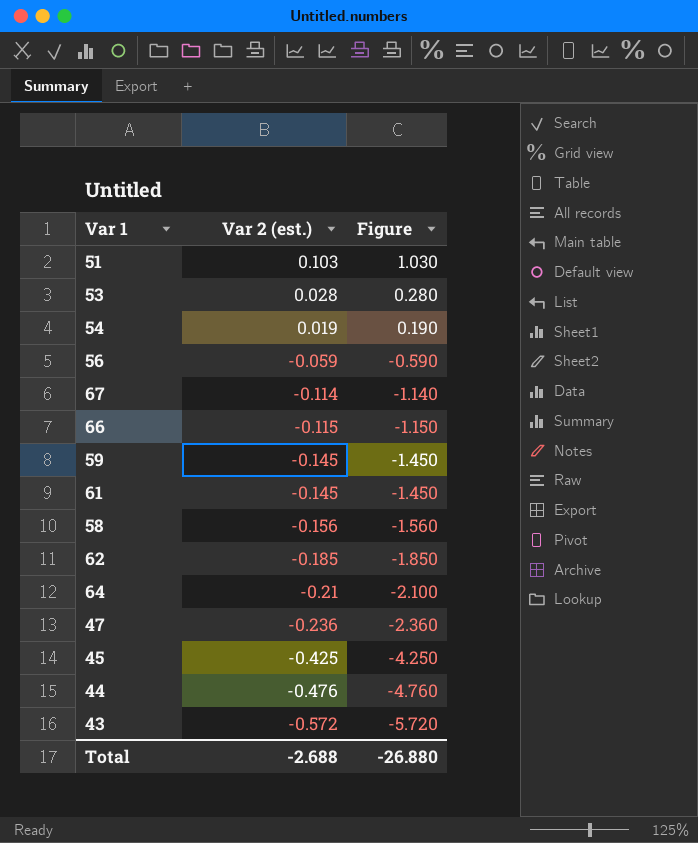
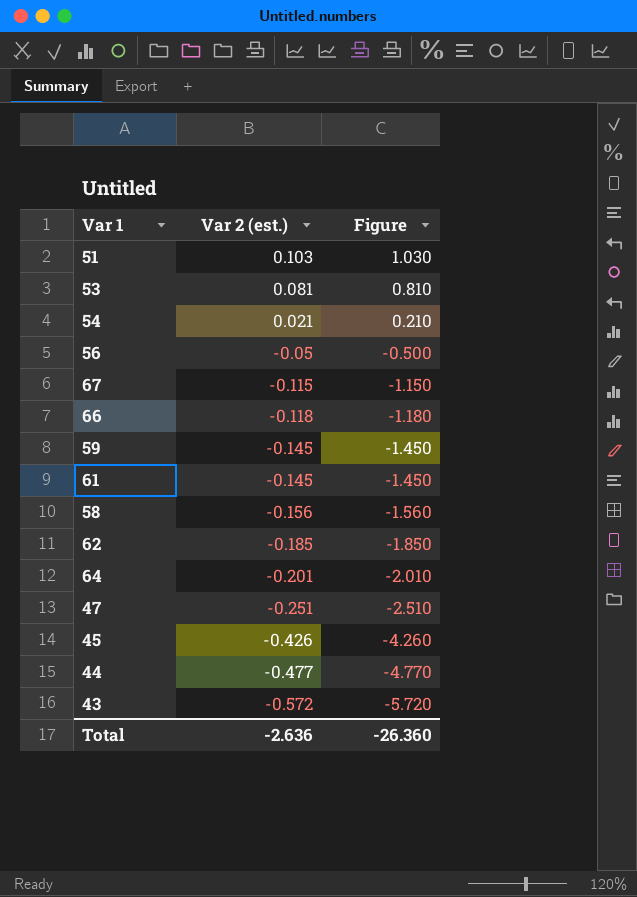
53 | Var 2 (est.): 0.028 -> 0.081
53 | Figure: 0.280 -> 0.810
54 | Var 2 (est.): 0.019 -> 0.021
54 | Figure: 0.190 -> 0.210
56 | Var 2 (est.): -0.059 -> -0.05
56 | Figure: -0.590 -> -0.500
67 | Var 2 (est.): -0.114 -> -0.115
67 | Figure: -1.140 -> -1.150
66 | Var 2 (est.): -0.115 -> -0.118
66 | Figure: -1.150 -> -1.180
64 | Var 2 (est.): -0.21 -> -0.201
64 | Figure: -2.100 -> -2.010
47 | Var 2 (est.): -0.236 -> -0.251
47 | Figure: -2.360 -> -2.510
45 | Var 2 (est.): -0.425 -> -0.426
45 | Figure: -4.250 -> -4.260
44 | Var 2 (est.): -0.476 -> -0.477
44 | Figure: -4.760 -> -4.770
Total | Var 2 (est.): -2.688 -> -2.636
Total | Figure: -26.880 -> -26.360

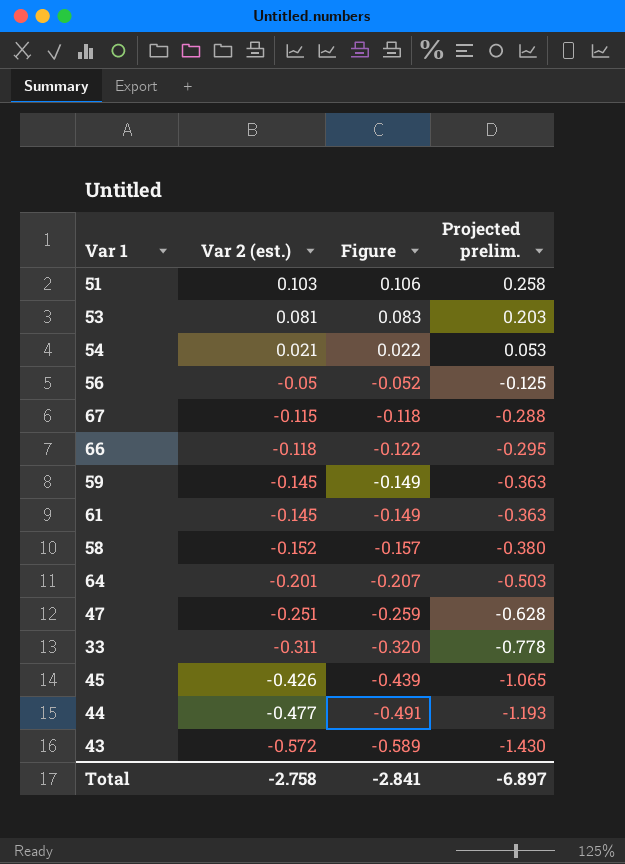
column Figure | formula: [Var 2 (est.)] * 10 -> [Var 2 (est.)] * 1.03
column Projected prelim. | formula: none -> [Var 2 (est.)] * 2.5
row 62: -0.185 | -1.850 -> none
58 | Var 2 (est.): -0.156 -> -0.152
row 33: none -> -0.311 | -0.320 | -0.778
Total | Var 2 (est.): -2.636 -> -2.758
Total | Figure: -26.360 -> -2.841

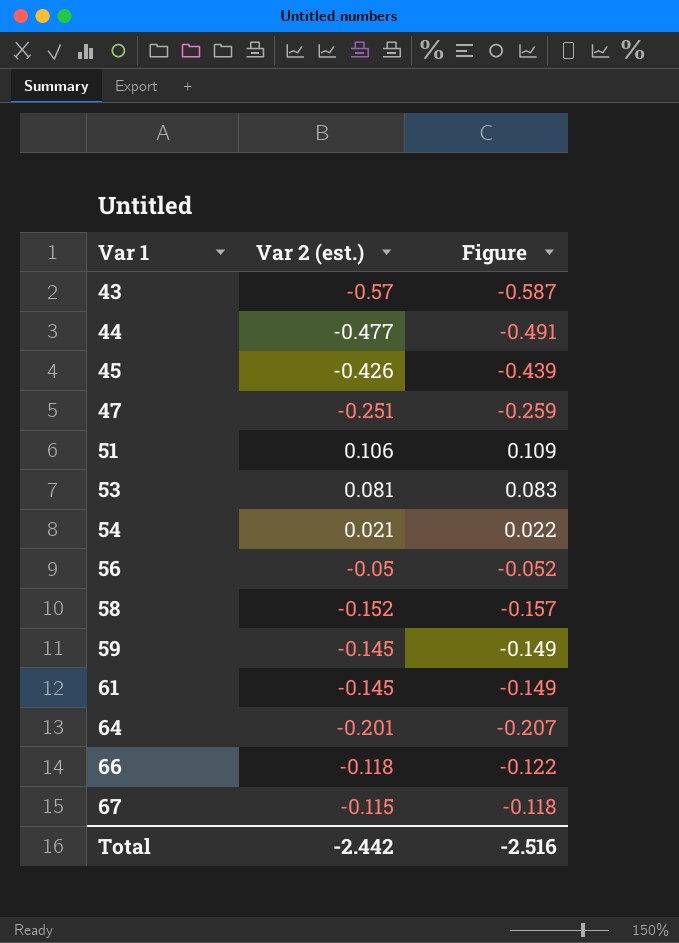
row order: Var 2 (est.) descending -> Var 1 ascending
column Projected prelim. | formula: [Var 2 (est.)] * 2.5 -> none
row 33: -0.311 | -0.320 | -0.778 -> none
43 | Var 2 (est.): -0.572 -> -0.57
43 | Figure: -0.589 -> -0.587
51 | Var 2 (est.): 0.103 -> 0.106
51 | Figure: 0.106 -> 0.109
Total | Var 2 (est.): -2.758 -> -2.442
Total | Figure: -2.841 -> -2.516

